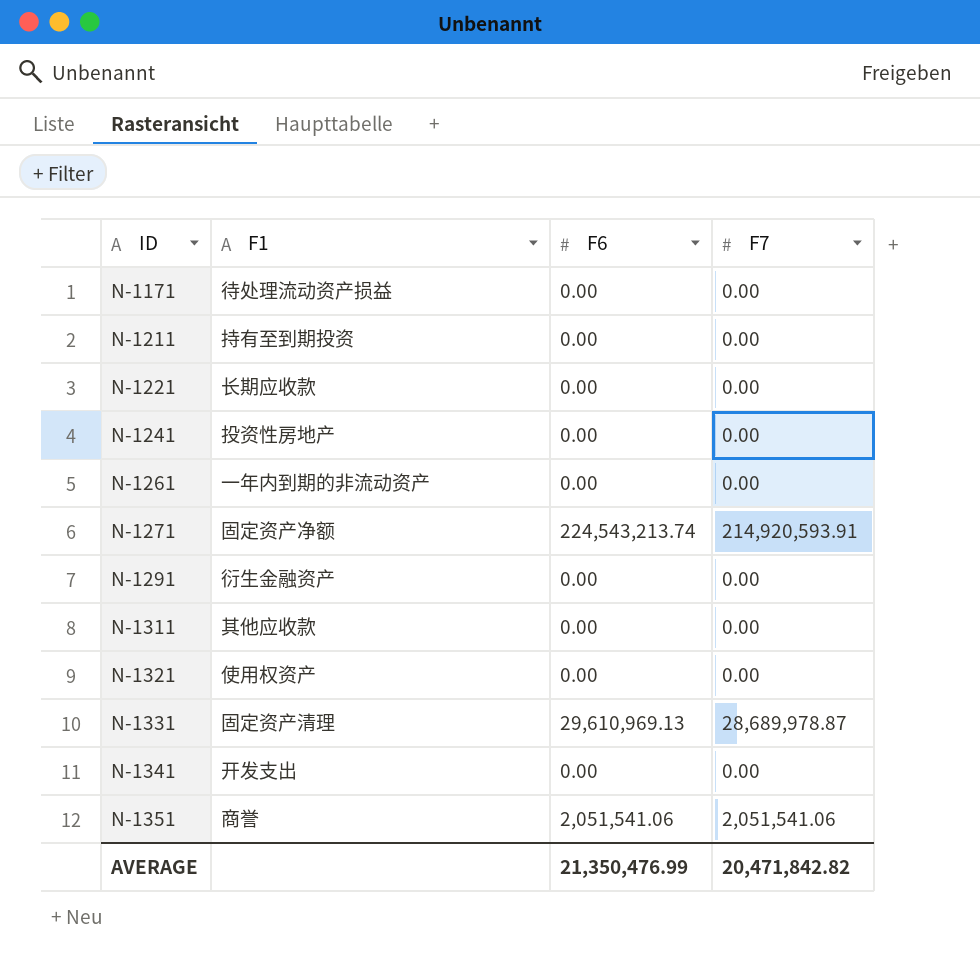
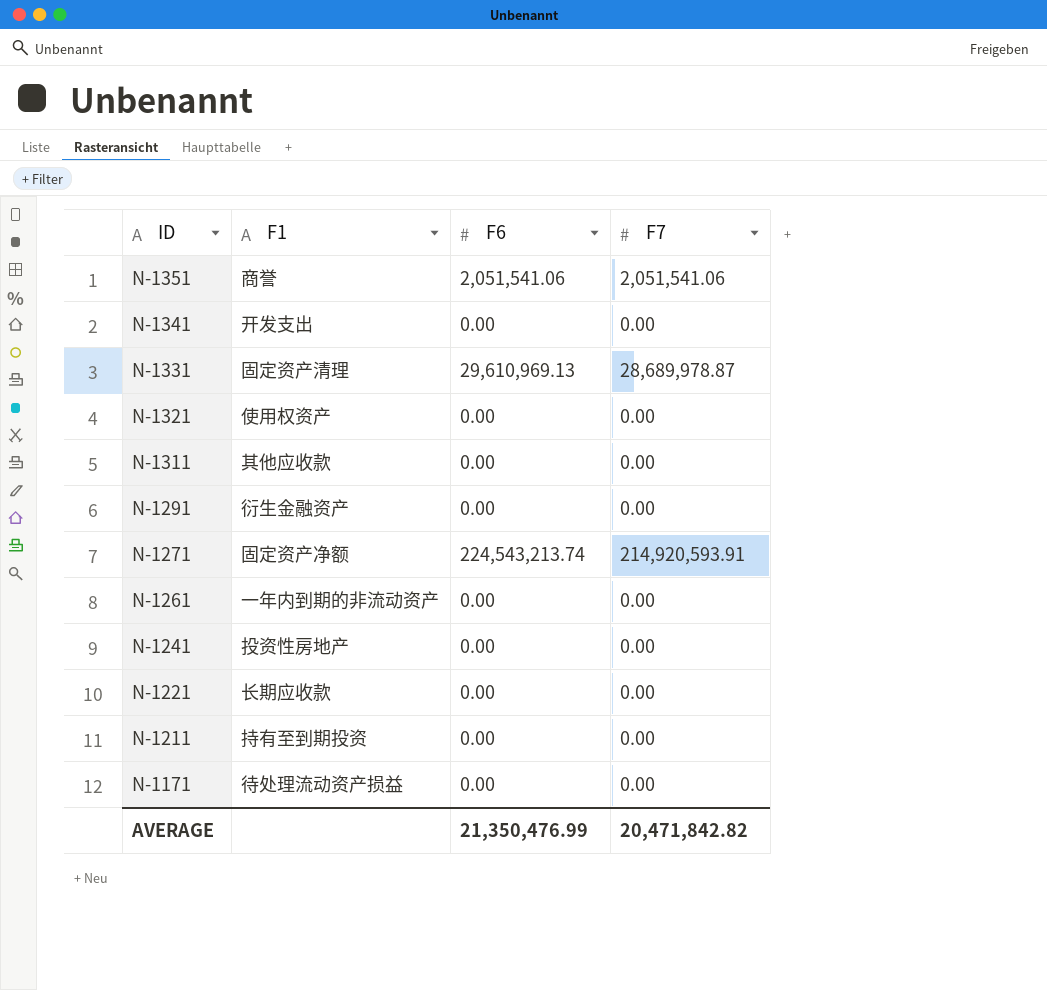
row order: ID ascending -> ID descending

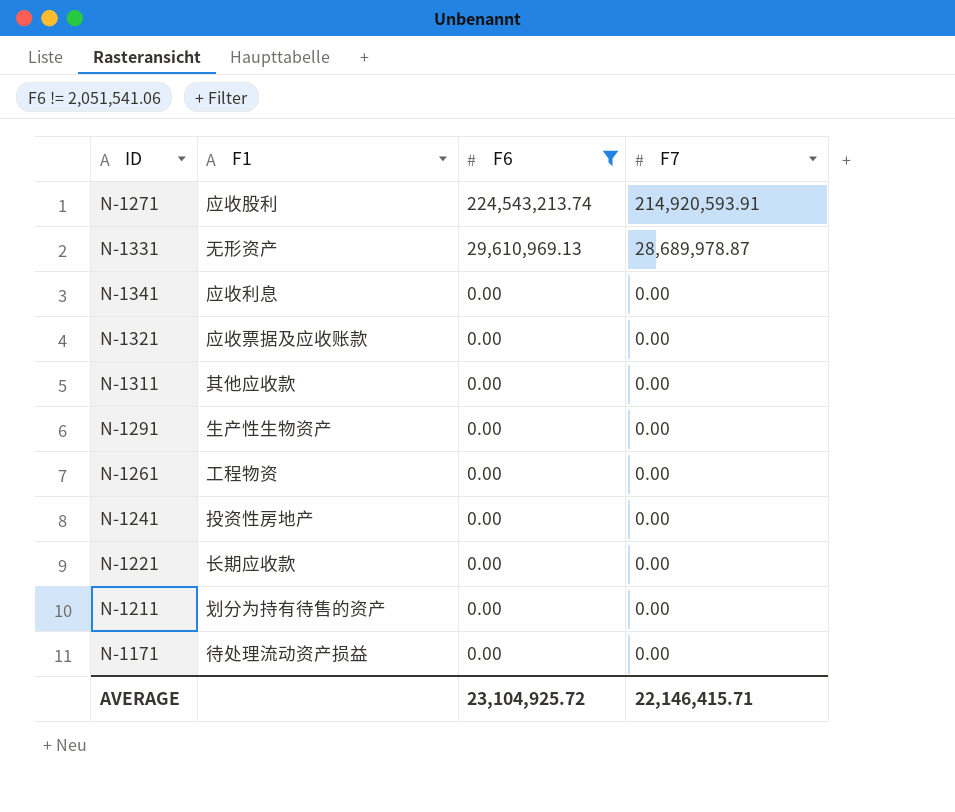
filter: none -> F6 != 2,051,541.06
row order: ID descending -> F6 descending
N-1271 | F1: 固定资产净额 -> 应收股利
N-1331 | F1: 固定资产清理 -> 无形资产
N-1341 | F1: 开发支出 -> 应收利息
N-1321 | F1: 使用权资产 -> 应收票据及应收账款
N-1291 | F1: 衍生金融资产 -> 生产性生物资产
N-1261 | F1: 一年内到期的非流动资产 -> 工程物资
N-1211 | F1: 持有至到期投资 -> 划分为持有待售的资产
AVERAGE | F6: 21,350,476.99 -> 23,104,925.72
AVERAGE | F7: 20,471,842.82 -> 22,146,415.71

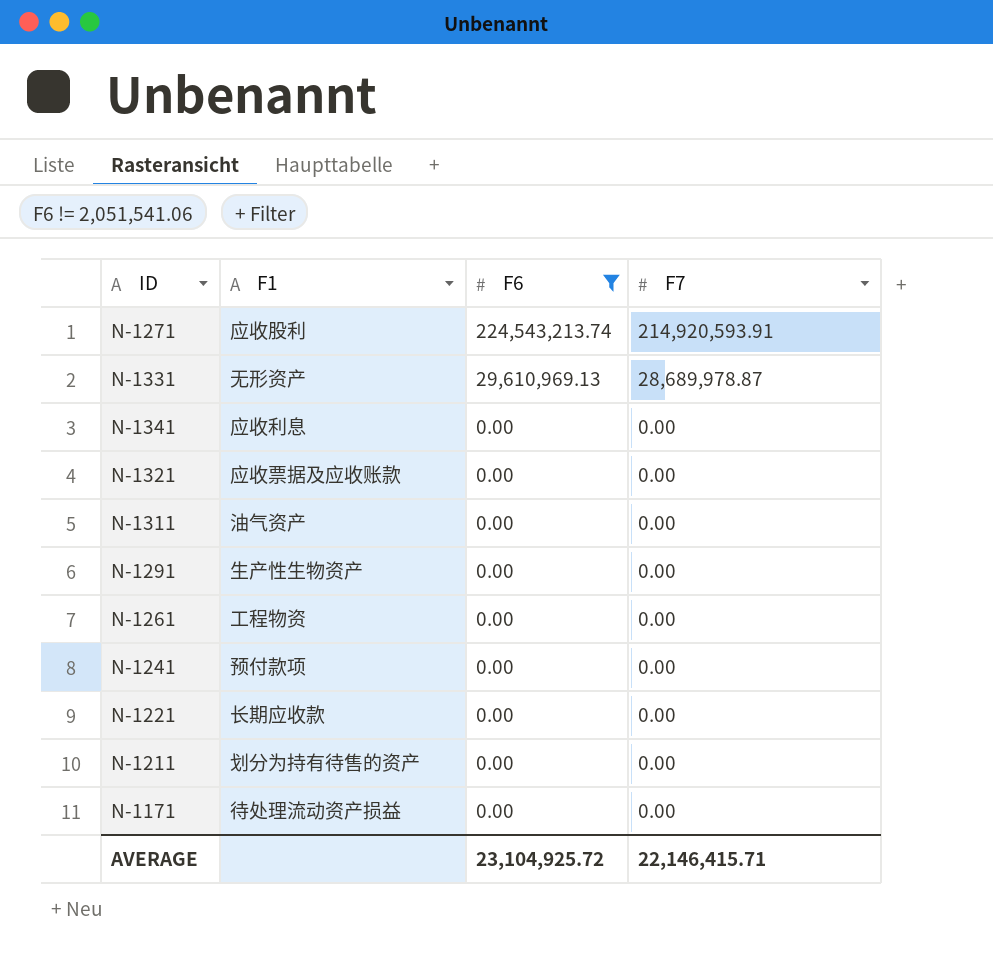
N-1311 | F1: 其他应收款 -> 油气资产
N-1241 | F1: 投资性房地产 -> 预付款项

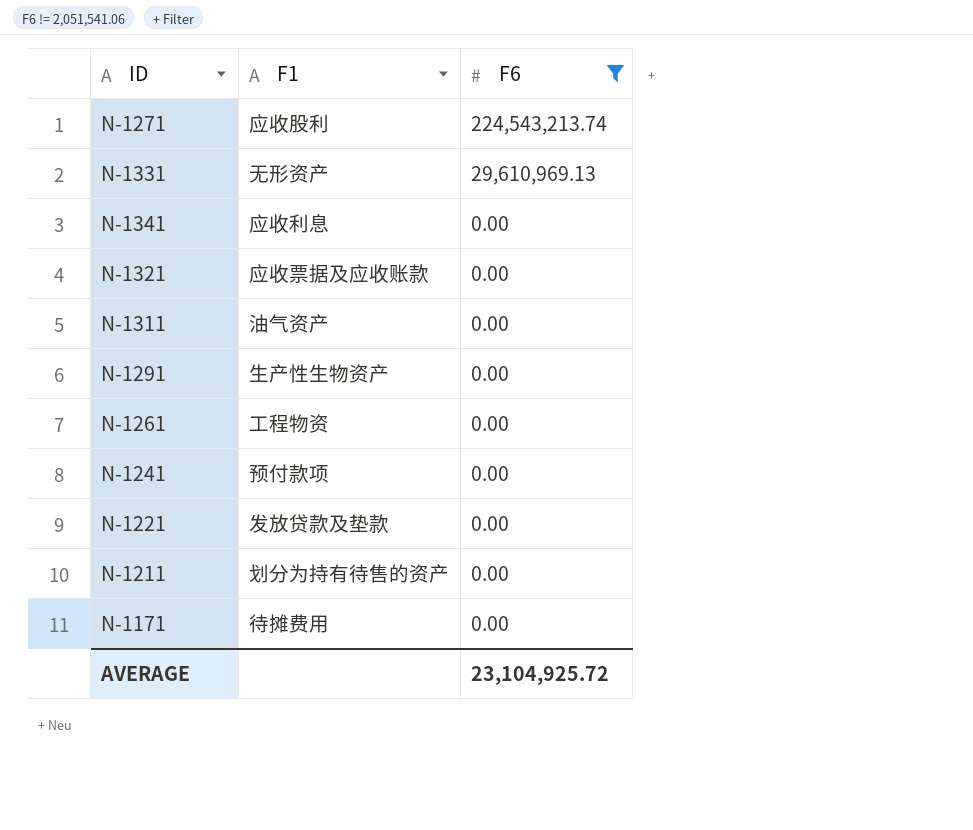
column F7 | position: 4 -> none
N-1221 | F1: 长期应收款 -> 发放贷款及垫款
N-1171 | F1: 待处理流动资产损益 -> 待摊费用

